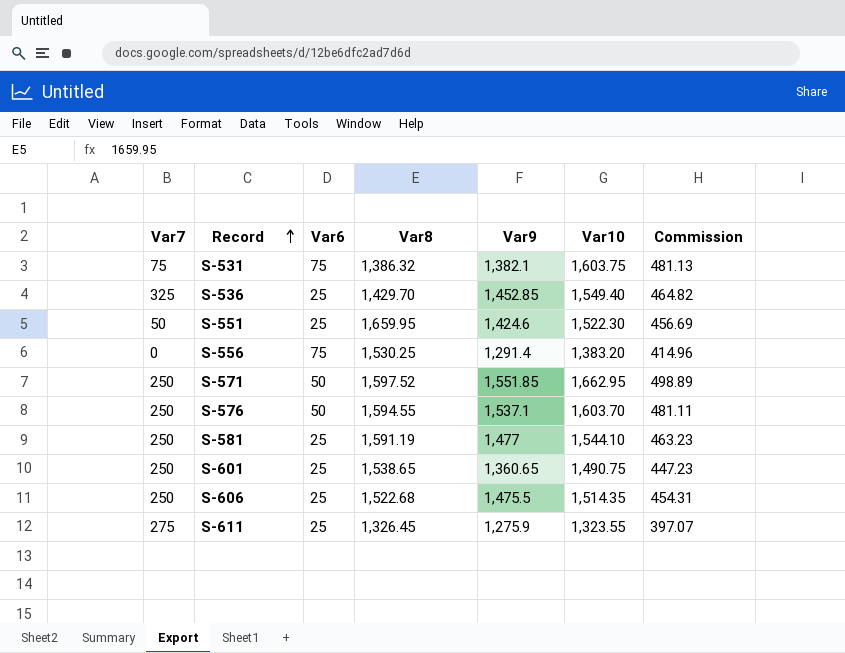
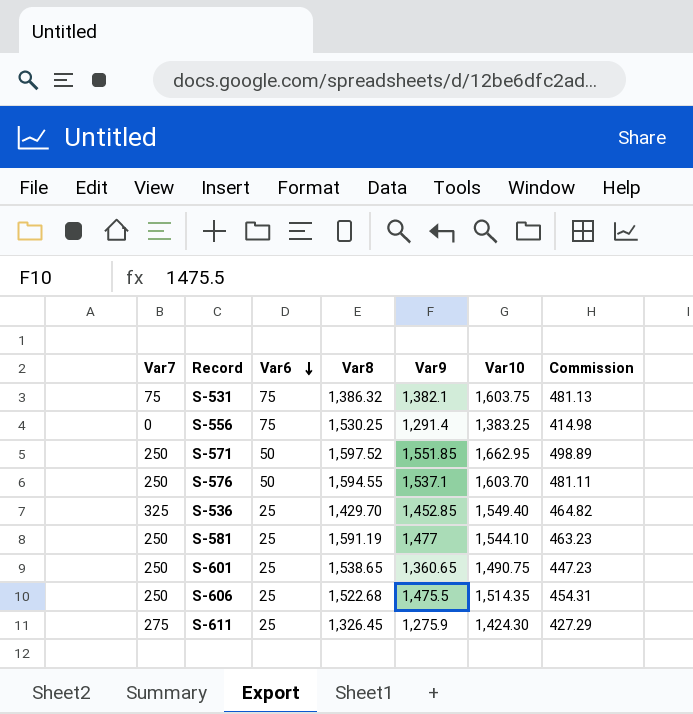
row order: Record ascending -> Var6 descending
row S-551: 50 | 25 | 1,659.95 | 1,424.6 | 1,522.30 | 456.69 -> none
S-556 | Var10: 1,383.20 -> 1,383.25
S-556 | Commission: 414.96 -> 414.98
S-611 | Var10: 1,323.55 -> 1,424.30
S-611 | Commission: 397.07 -> 427.29

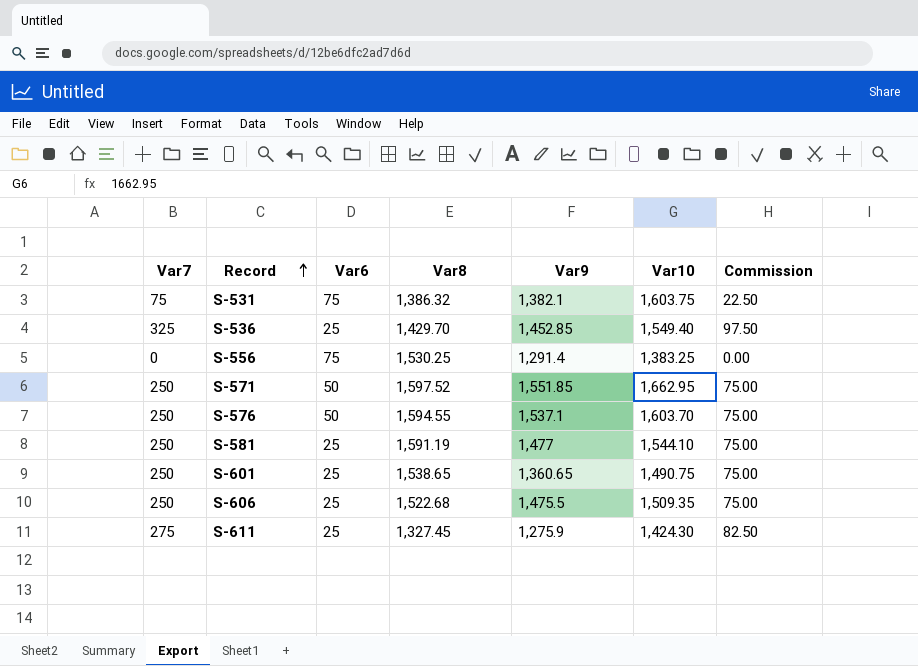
row order: Var6 descending -> Record ascending
column Commission | formula: [Var10] * 0.3 -> [Var7] * 0.3
S-606 | Var10: 1,514.35 -> 1,509.35
S-611 | Var8: 1,326.45 -> 1,327.45

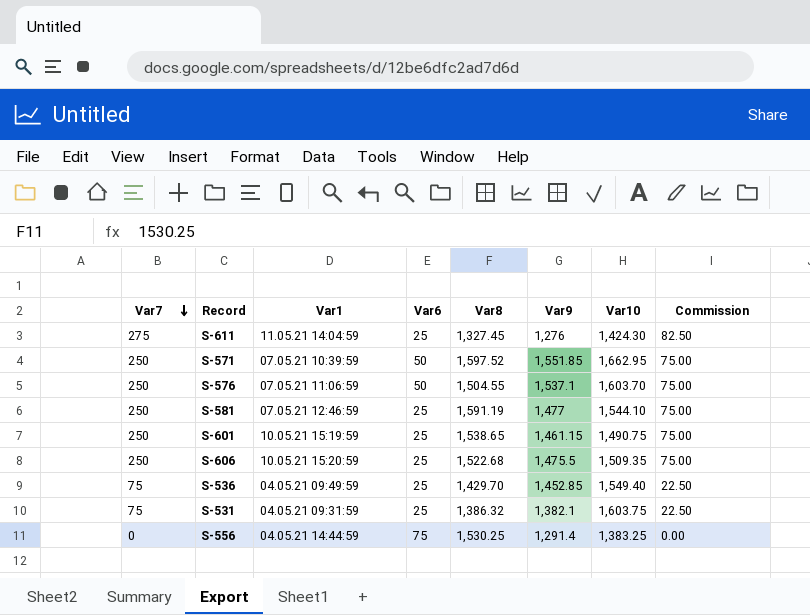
row order: Record ascending -> Var7 descending
column Var1 | position: none -> 3
S-611 | Var9: 1,275.9 -> 1,276
S-576 | Var8: 1,594.55 -> 1,504.55
S-601 | Var9: 1,360.65 -> 1,461.15
S-536 | Var7: 325 -> 75
S-536 | Commission: 97.50 -> 22.50
S-531 | Var6: 75 -> 25

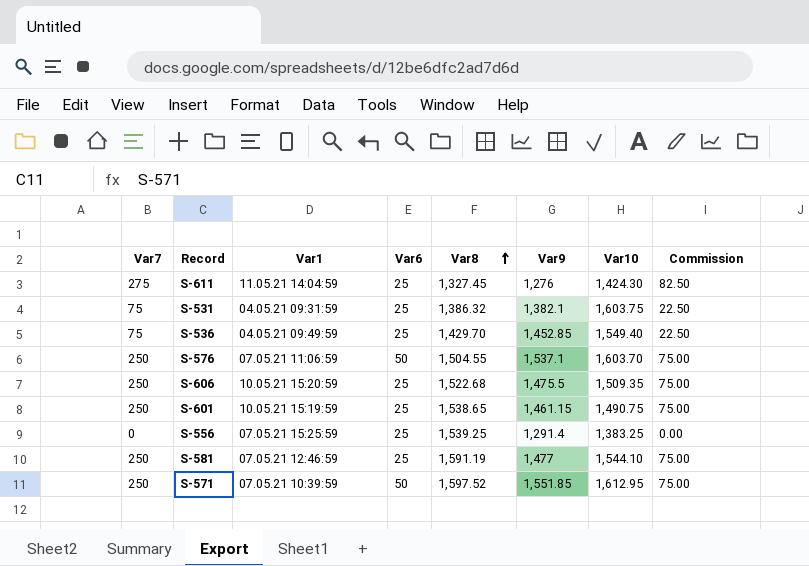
row order: Var7 descending -> Var8 ascending
S-556 | Var1: 04.05.21 14:44:59 -> 07.05.21 15:25:59
S-556 | Var6: 75 -> 25
S-556 | Var8: 1,530.25 -> 1,539.25
S-571 | Var10: 1,662.95 -> 1,612.95

